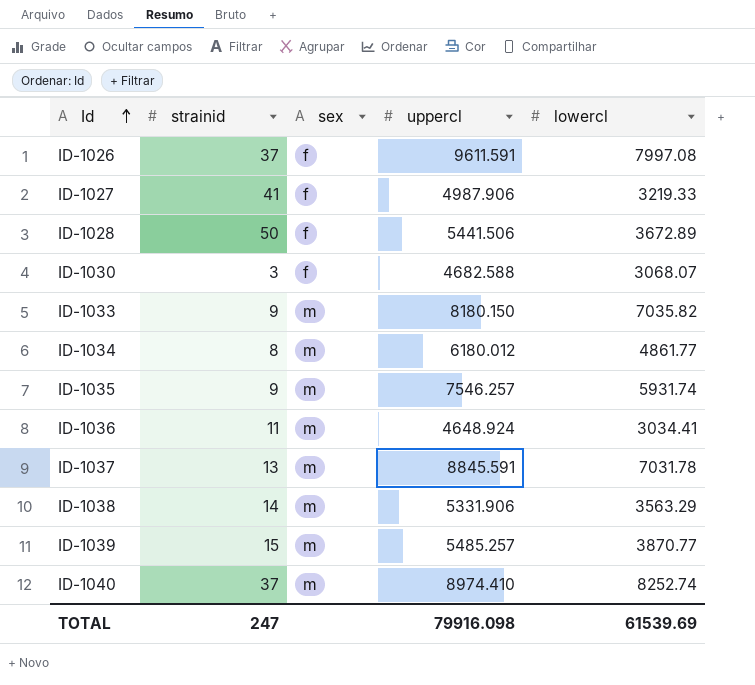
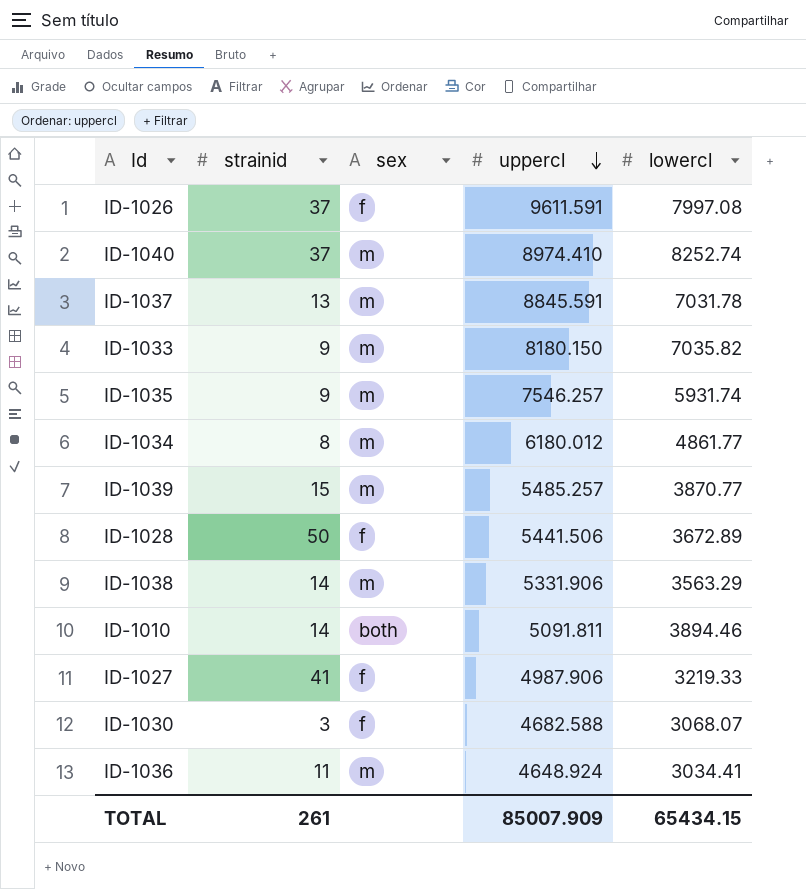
row order: Id ascending -> uppercl descending
row ID-1010: none -> 14 | both | 5091.811 | 3894.46
TOTAL | strainid: 247 -> 261
TOTAL | uppercl: 79916.098 -> 85007.909
TOTAL | lowercl: 61539.69 -> 65434.15

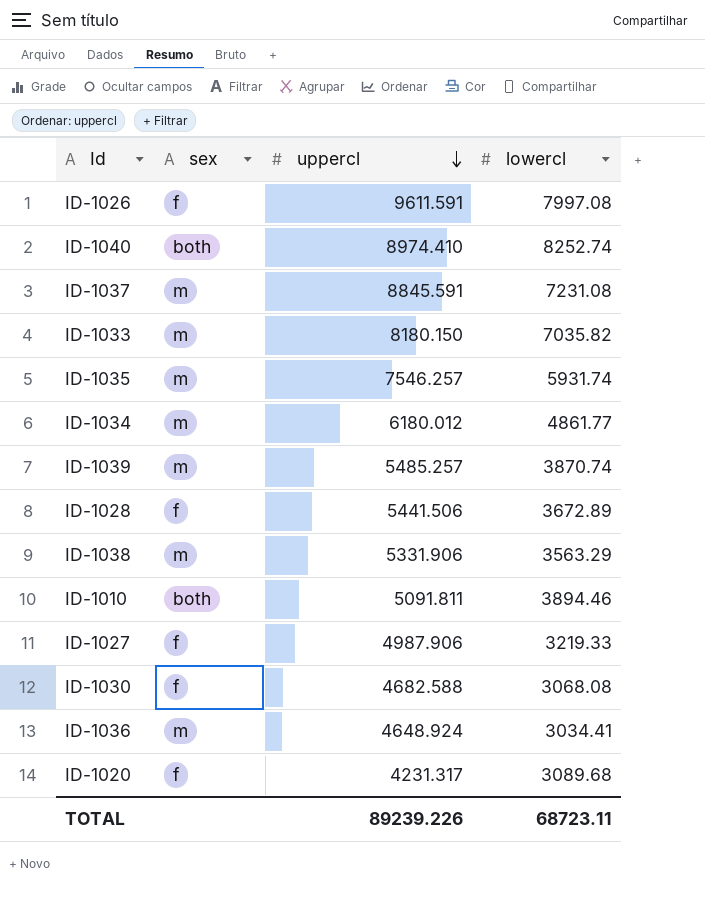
column strainid | position: 2 -> none
ID-1040 | sex: m -> both
ID-1037 | lowercl: 7031.78 -> 7231.08
ID-1039 | lowercl: 3870.77 -> 3870.74
ID-1030 | lowercl: 3068.07 -> 3068.08
row ID-1020: none -> f | 4231.317 | 3089.68
TOTAL | uppercl: 85007.909 -> 89239.226
TOTAL | lowercl: 65434.15 -> 68723.11

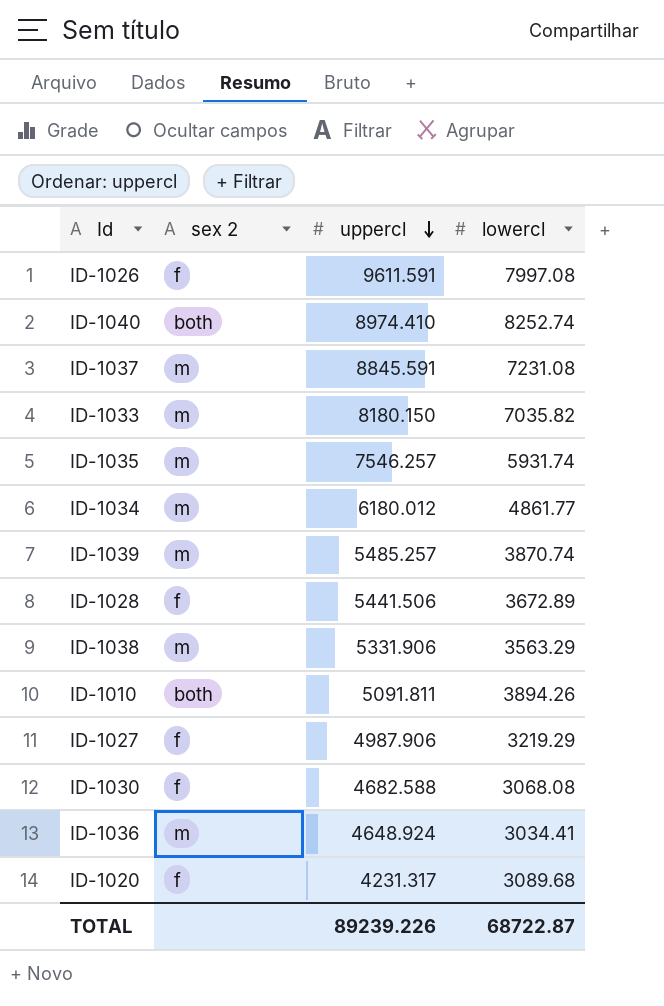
column name: sex -> sex 2
ID-1010 | lowercl: 3894.46 -> 3894.26
ID-1027 | lowercl: 3219.33 -> 3219.29
TOTAL | lowercl: 68723.11 -> 68722.87

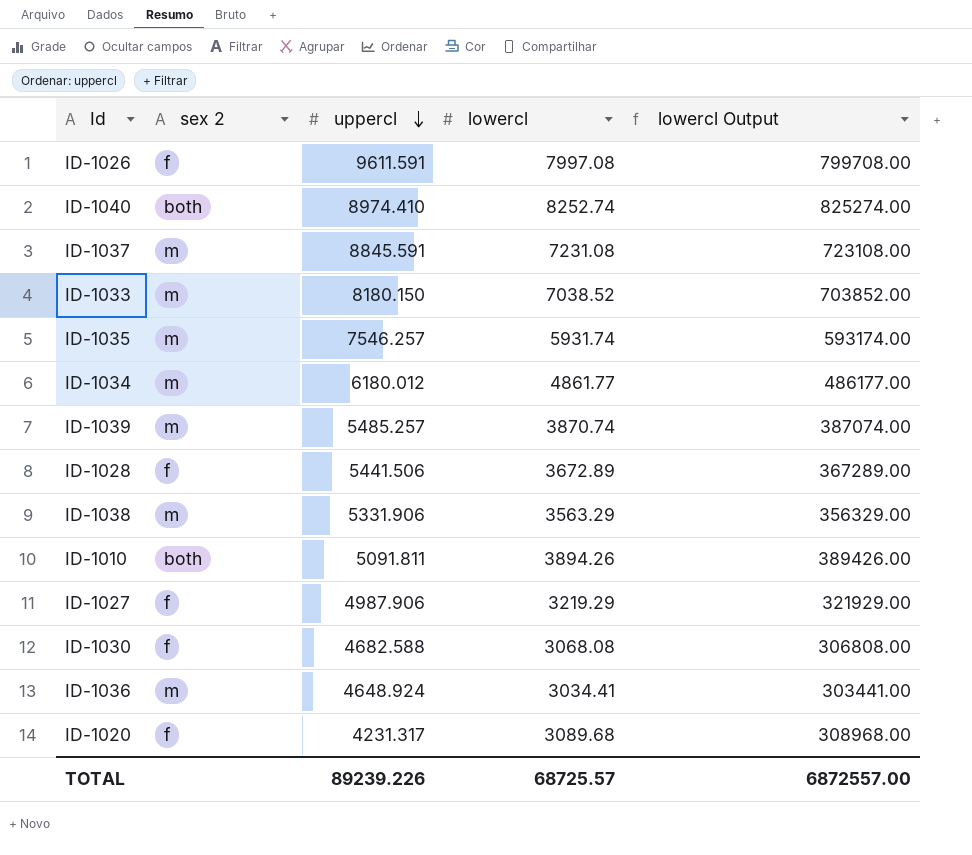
column lowercl Output | formula: none -> [lowercl] * 100
ID-1033 | lowercl: 7035.82 -> 7038.52
TOTAL | lowercl: 68722.87 -> 68725.57

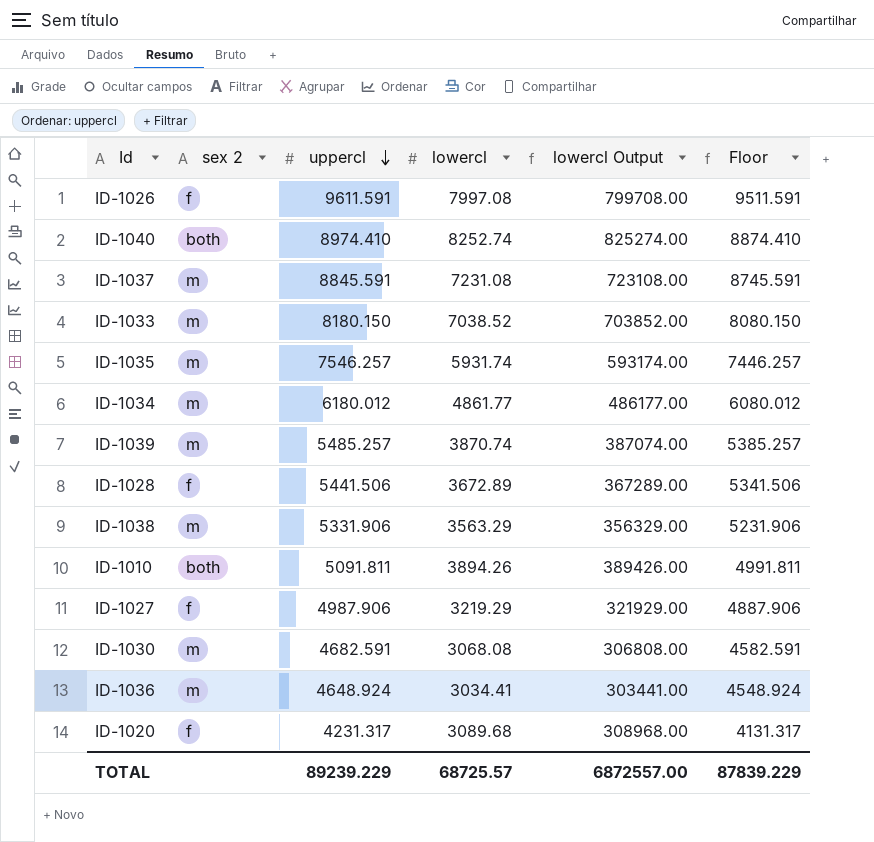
column Floor | formula: none -> [uppercl] - 100
ID-1030 | sex 2: f -> m
ID-1030 | uppercl: 4682.588 -> 4682.591
TOTAL | uppercl: 89239.226 -> 89239.229

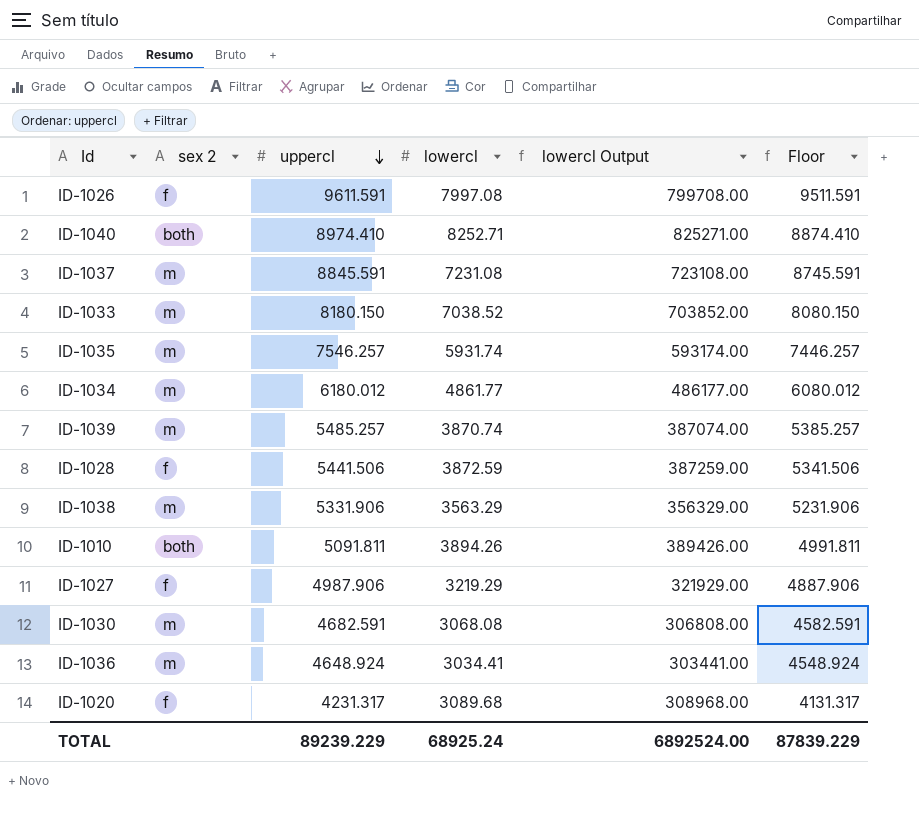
ID-1040 | lowercl: 8252.74 -> 8252.71
ID-1040 | lowercl Output: 825274.00 -> 825271.00
ID-1028 | lowercl: 3672.89 -> 3872.59
ID-1028 | lowercl Output: 367289.00 -> 387259.00
TOTAL | lowercl: 68725.57 -> 68925.24
TOTAL | lowercl Output: 6872557.00 -> 6892524.00

